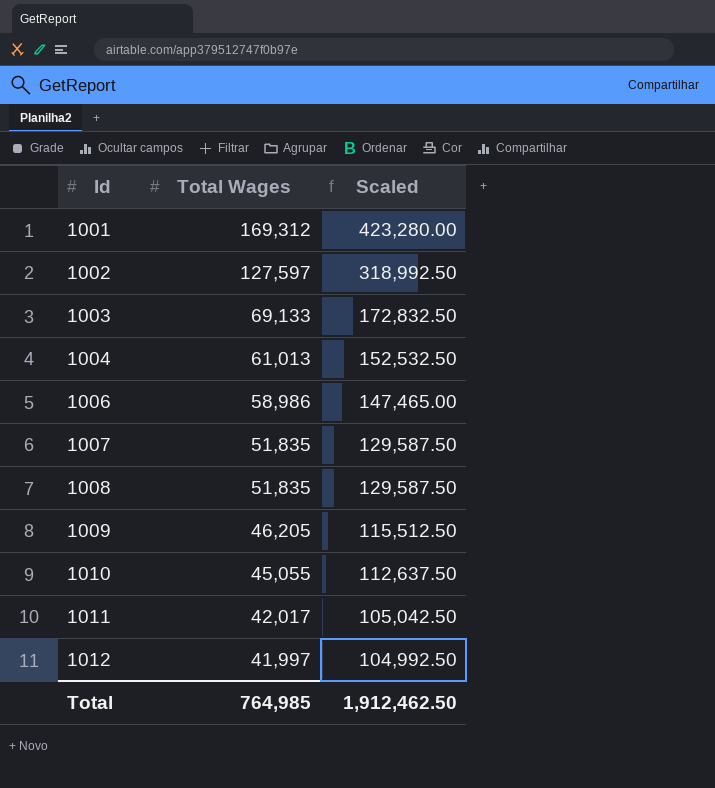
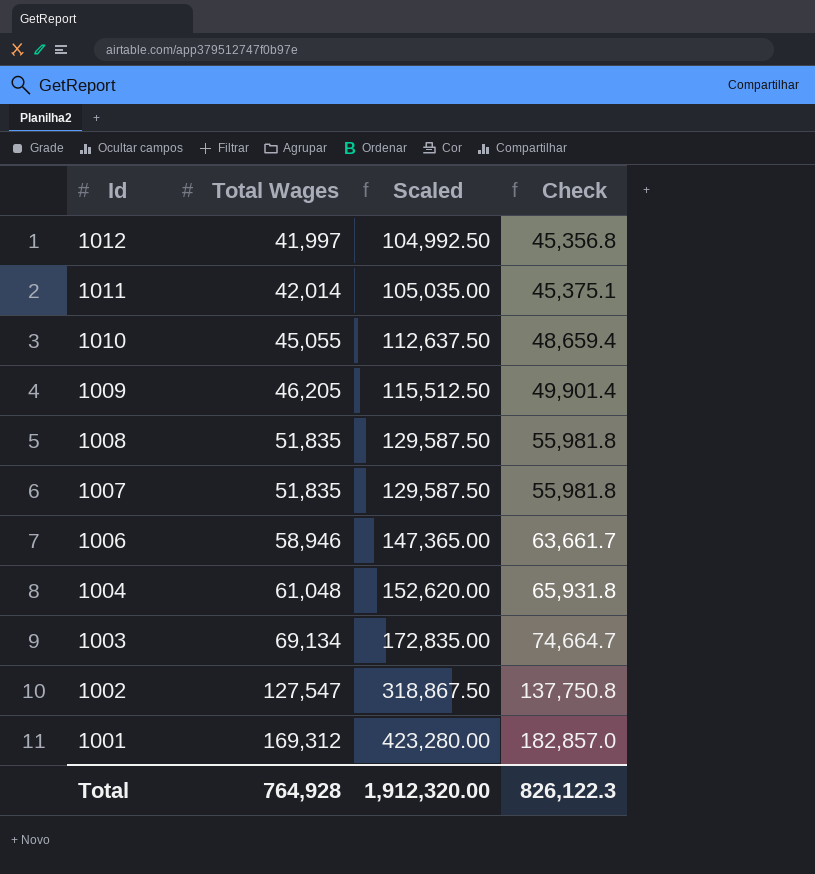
row order: Id ascending -> Id descending
column Check | formula: none -> [Total Wages] * 1.08
1011 | Total Wages: 42,017 -> 42,014
1011 | Scaled: 105,042.50 -> 105,035.00
1006 | Total Wages: 58,986 -> 58,946
1006 | Scaled: 147,465.00 -> 147,365.00
1004 | Total Wages: 61,013 -> 61,048
1004 | Scaled: 152,532.50 -> 152,620.00
1003 | Total Wages: 69,133 -> 69,134
1003 | Scaled: 172,832.50 -> 172,835.00
1002 | Total Wages: 127,597 -> 127,547
1002 | Scaled: 318,992.50 -> 318,867.50
Total | Total Wages: 764,985 -> 764,928
Total | Scaled: 1,912,462.50 -> 1,912,320.00

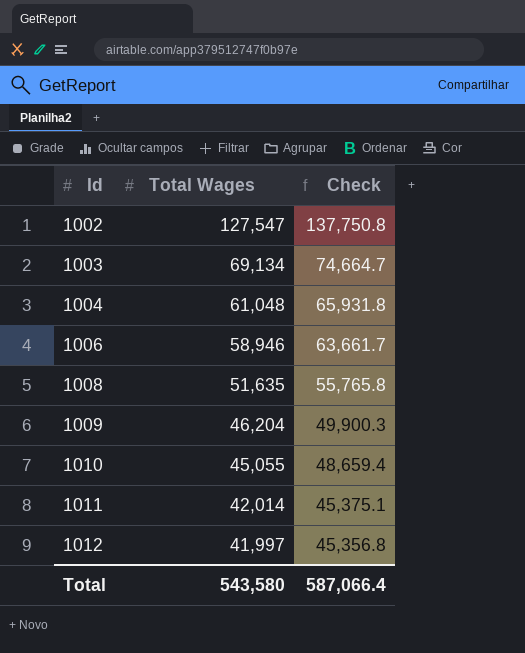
row order: Id descending -> Id ascending
column Scaled | formula: [Total Wages] * 2.5 -> none
row 1007: 51,835 | 129,587.50 | 55,981.8 -> none
row 1001: 169,312 | 423,280.00 | 182,857.0 -> none
1008 | Total Wages: 51,835 -> 51,635
1008 | Check: 55,981.8 -> 55,765.8
1009 | Total Wages: 46,205 -> 46,204
1009 | Check: 49,901.4 -> 49,900.3
Total | Total Wages: 764,928 -> 543,580
Total | Check: 826,122.3 -> 587,066.4

